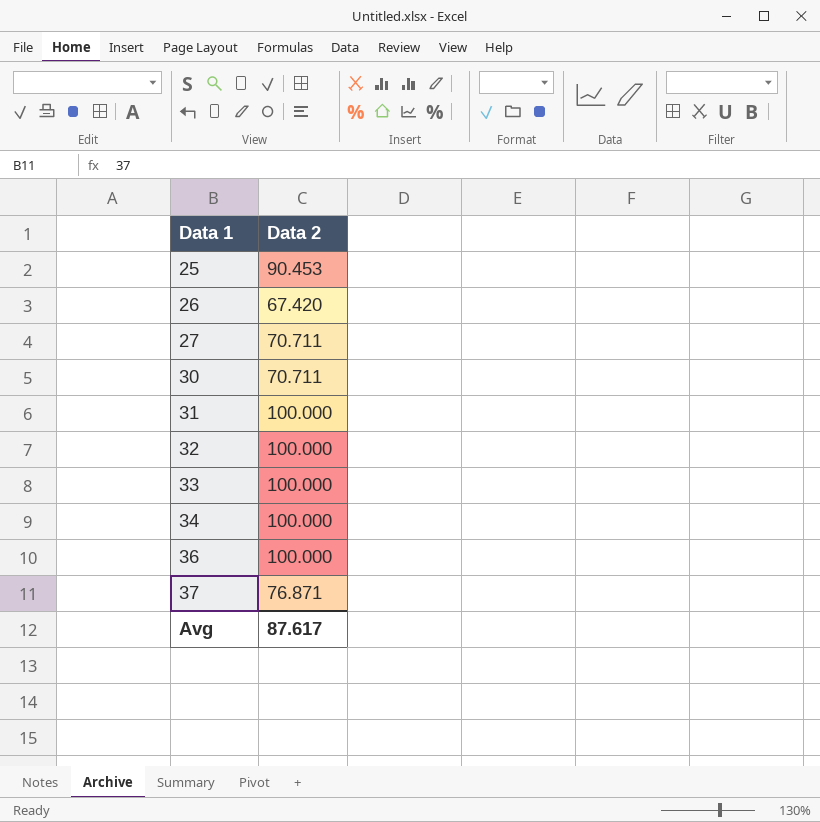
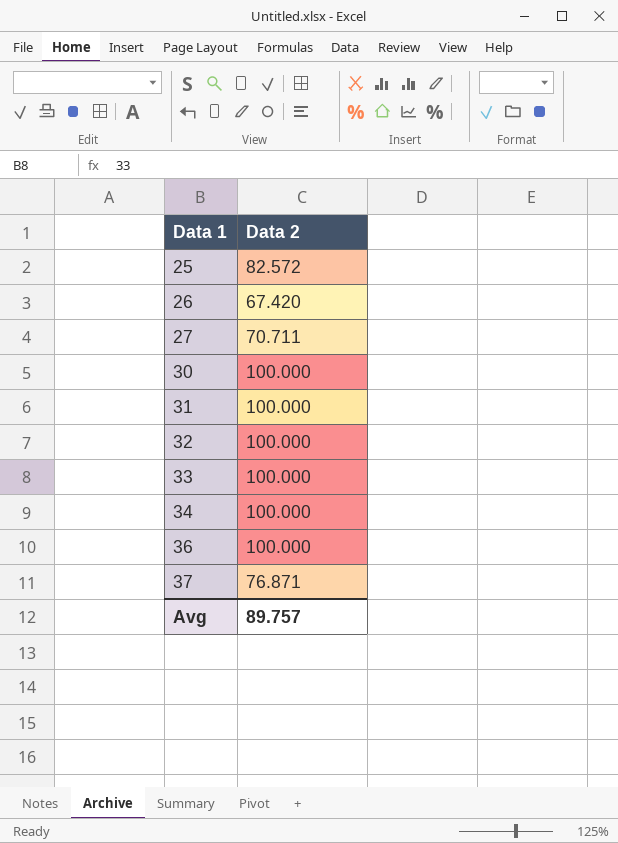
25 | Data 2: 90.453 -> 82.572
30 | Data 2: 70.711 -> 100.000
Avg | Data 2: 87.617 -> 89.757

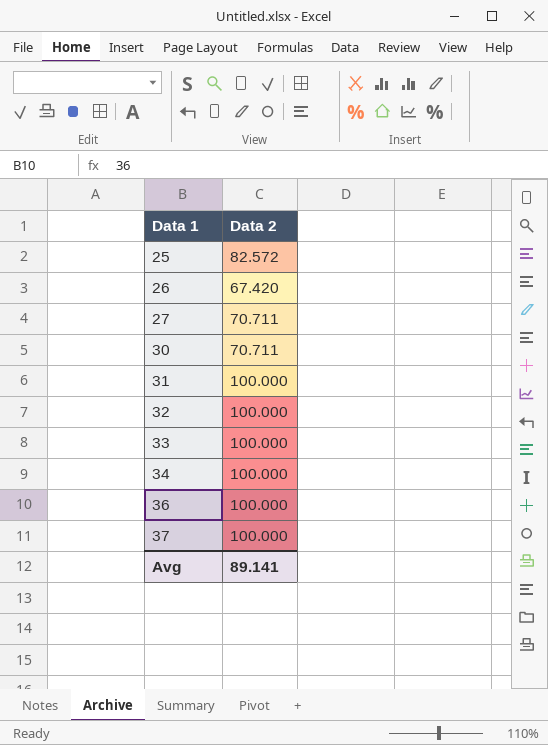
30 | Data 2: 100.000 -> 70.711
37 | Data 2: 76.871 -> 100.000
Avg | Data 2: 89.757 -> 89.141

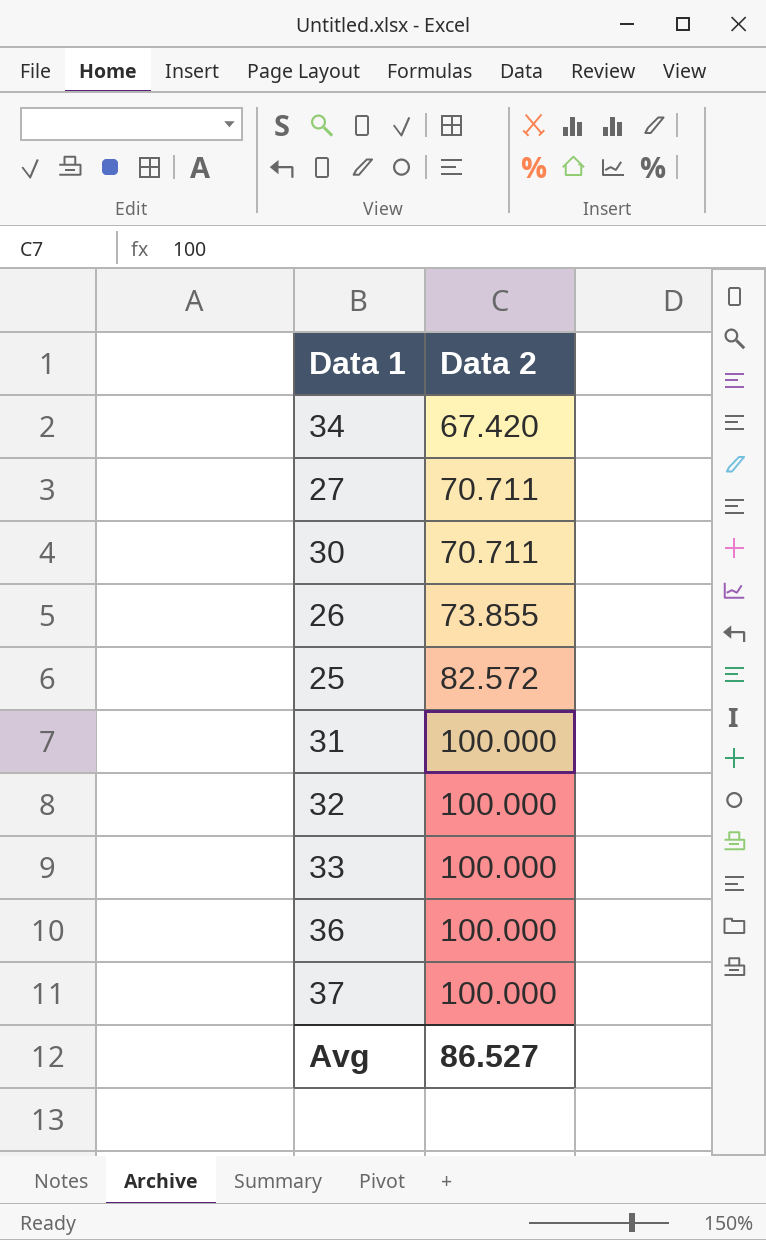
row order: Data 1 ascending -> Data 2 ascending
34 | Data 2: 100.000 -> 67.420
26 | Data 2: 67.420 -> 73.855
Avg | Data 2: 89.141 -> 86.527

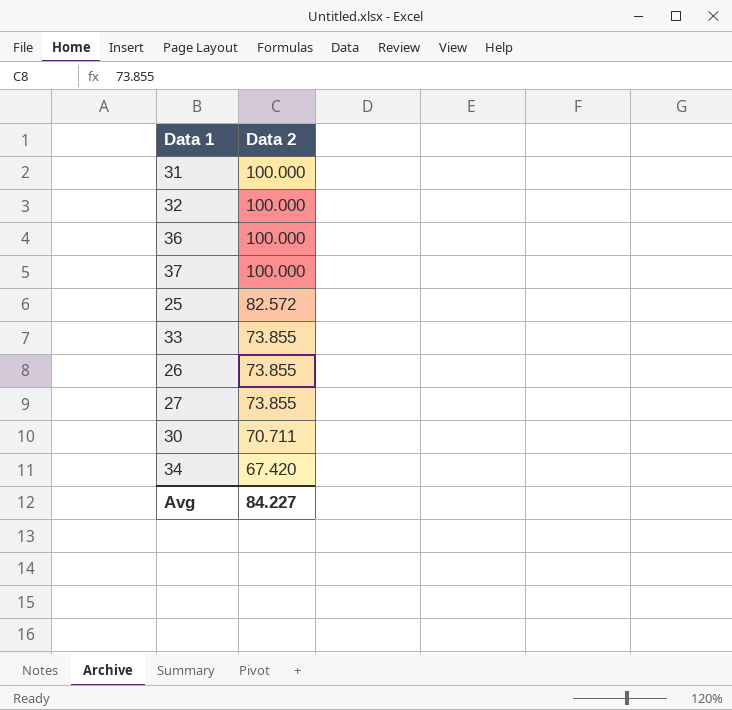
row order: Data 2 ascending -> Data 2 descending
33 | Data 2: 100.000 -> 73.855
27 | Data 2: 70.711 -> 73.855
Avg | Data 2: 86.527 -> 84.227

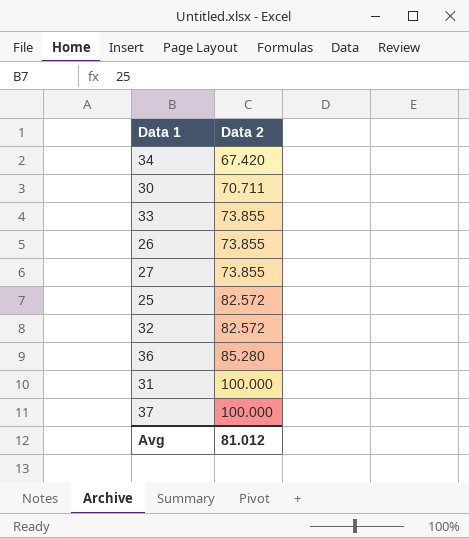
row order: Data 2 descending -> Data 2 ascending
32 | Data 2: 100.000 -> 82.572
36 | Data 2: 100.000 -> 85.280
Avg | Data 2: 84.227 -> 81.012

